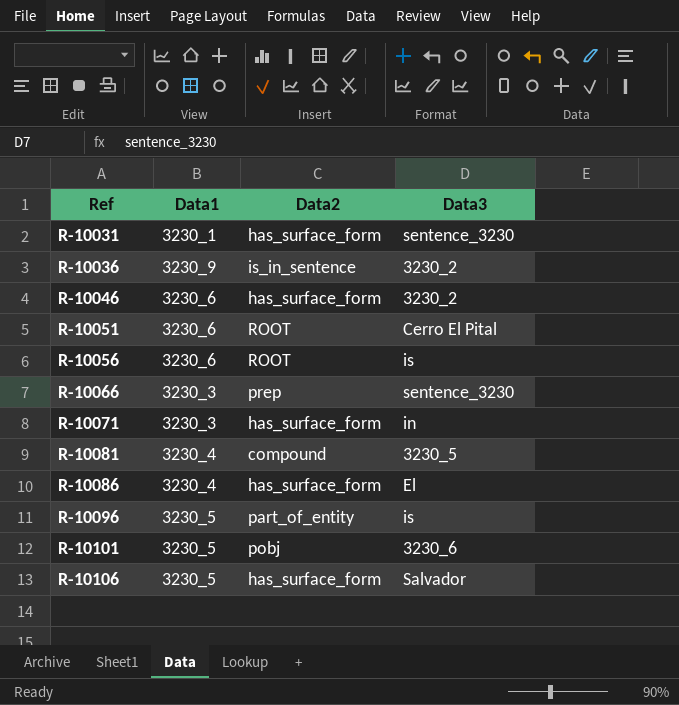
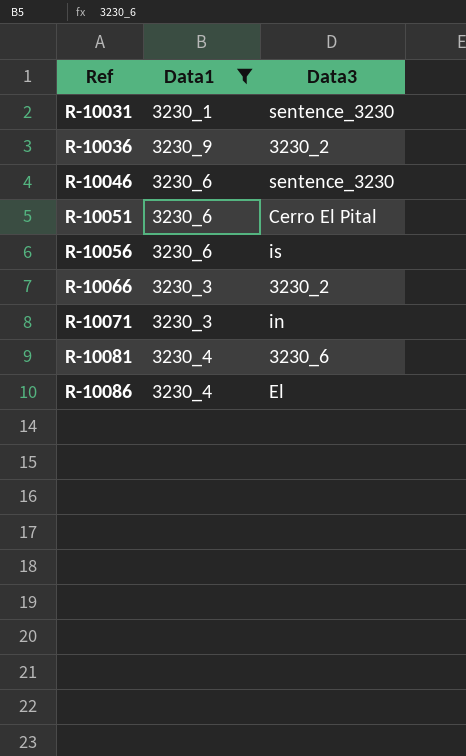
filter: none -> Data1 != 3230_5
column Data2 | position: 3 -> none
R-10046 | Data3: 3230_2 -> sentence_3230
R-10066 | Data3: sentence_3230 -> 3230_2
R-10081 | Data3: 3230_5 -> 3230_6

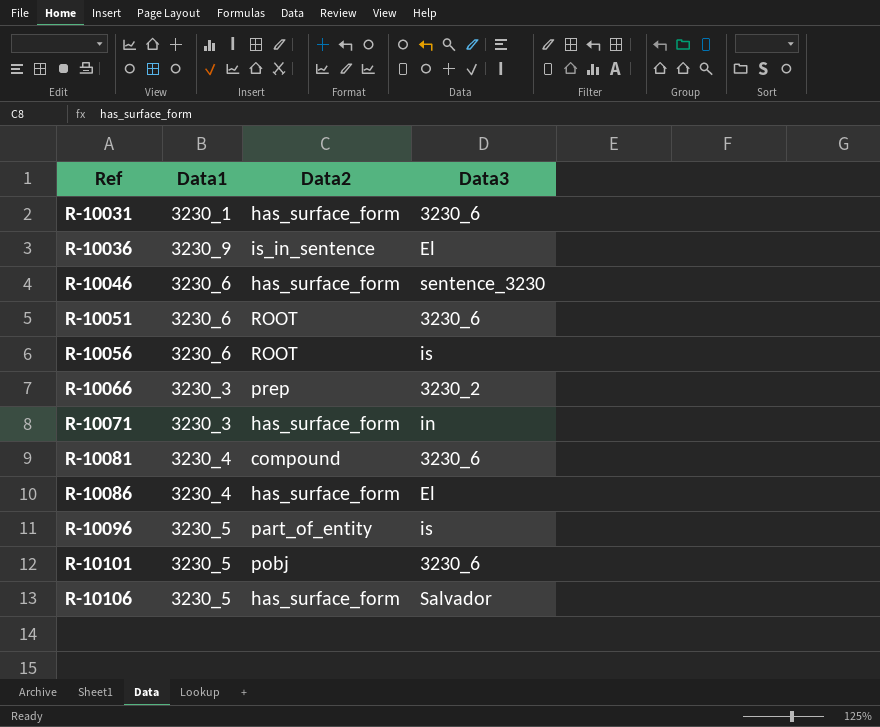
filter: Data1 != 3230_5 -> none
column Data2 | position: none -> 3
R-10031 | Data3: sentence_3230 -> 3230_6
R-10036 | Data3: 3230_2 -> El
R-10051 | Data3: Cerro El Pital -> 3230_6

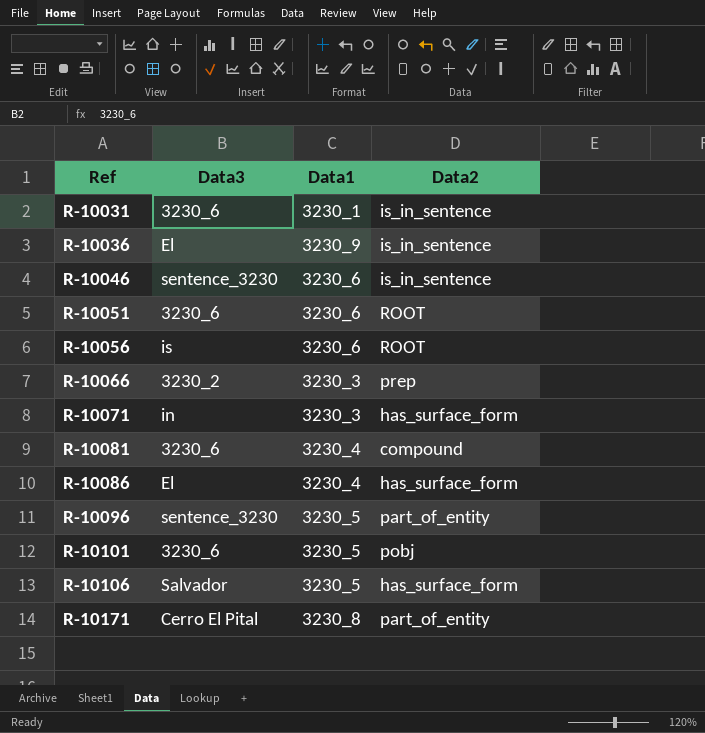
column Data3 | position: 4 -> 2
R-10031 | Data2: has_surface_form -> is_in_sentence
R-10046 | Data2: has_surface_form -> is_in_sentence
R-10096 | Data3: is -> sentence_3230
row R-10171: none -> Cerro El Pital | 3230_8 | part_of_entity

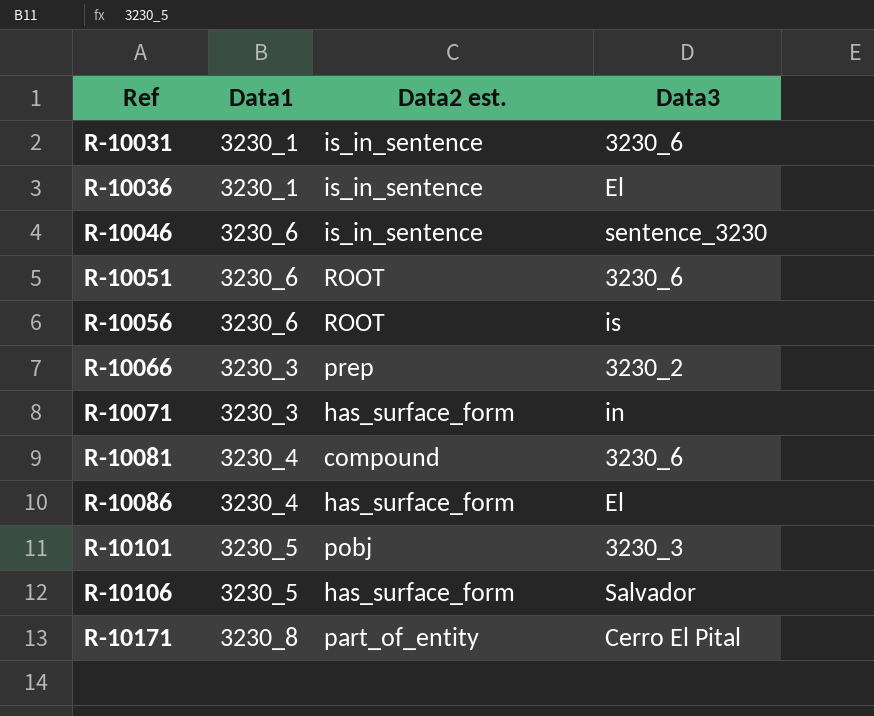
column name: Data2 -> Data2 est.
column Data3 | position: 2 -> 4
row R-10096: sentence_3230 | 3230_5 | part_of_entity -> none
R-10036 | Data1: 3230_9 -> 3230_1
R-10101 | Data3: 3230_6 -> 3230_3

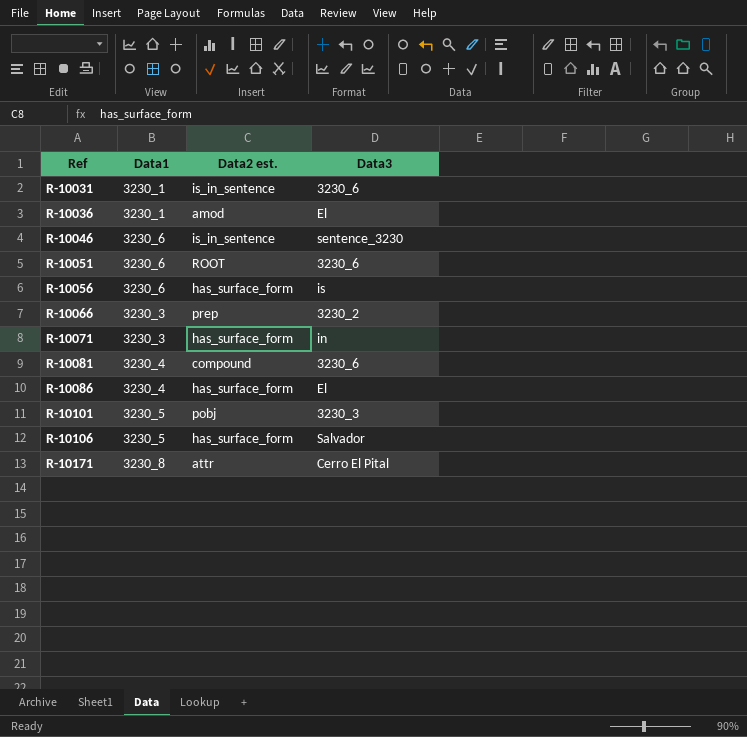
R-10036 | Data2 est.: is_in_sentence -> amod
R-10056 | Data2 est.: ROOT -> has_surface_form
R-10171 | Data2 est.: part_of_entity -> attr

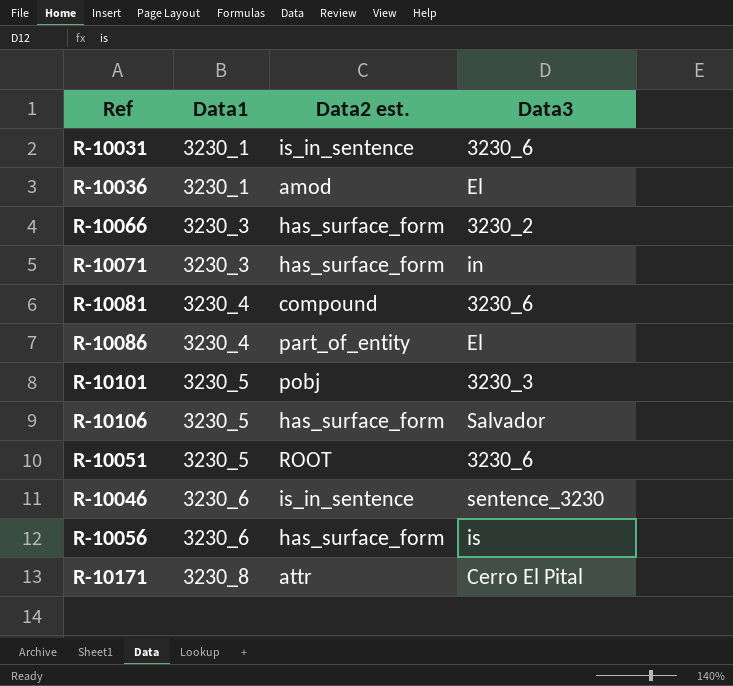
row order: Ref ascending -> Data1 ascending
R-10066 | Data2 est.: prep -> has_surface_form
R-10086 | Data2 est.: has_surface_form -> part_of_entity
R-10051 | Data1: 3230_6 -> 3230_5

